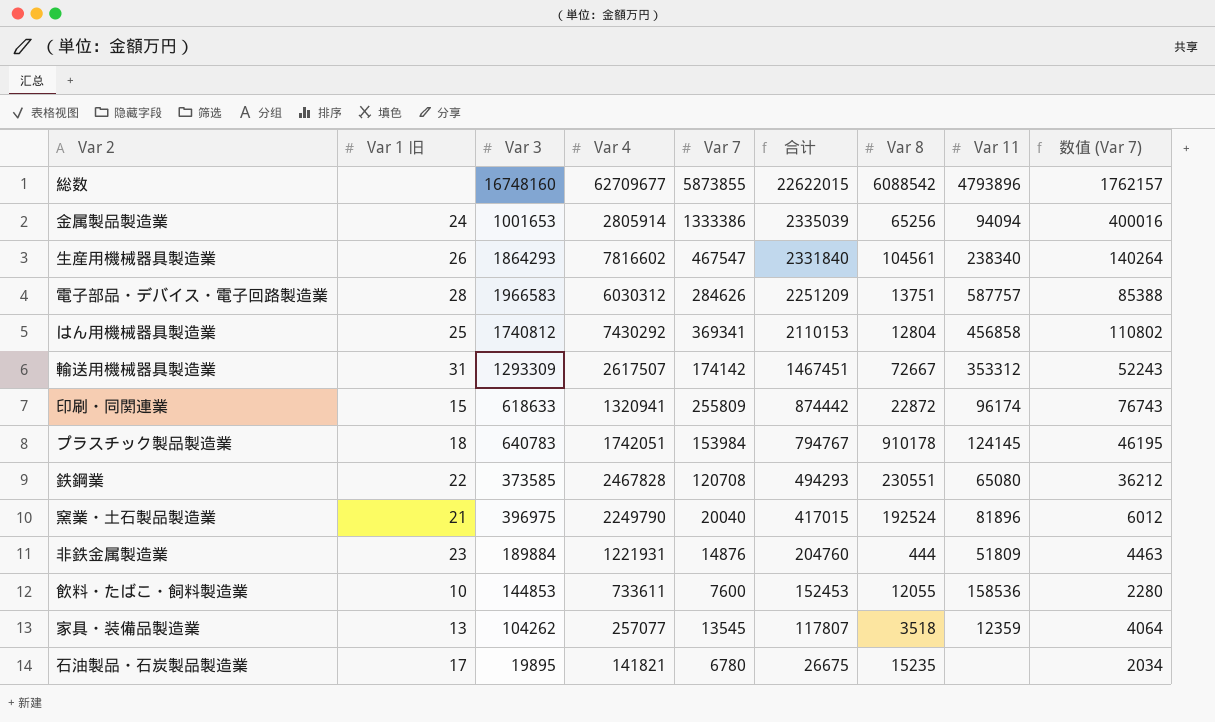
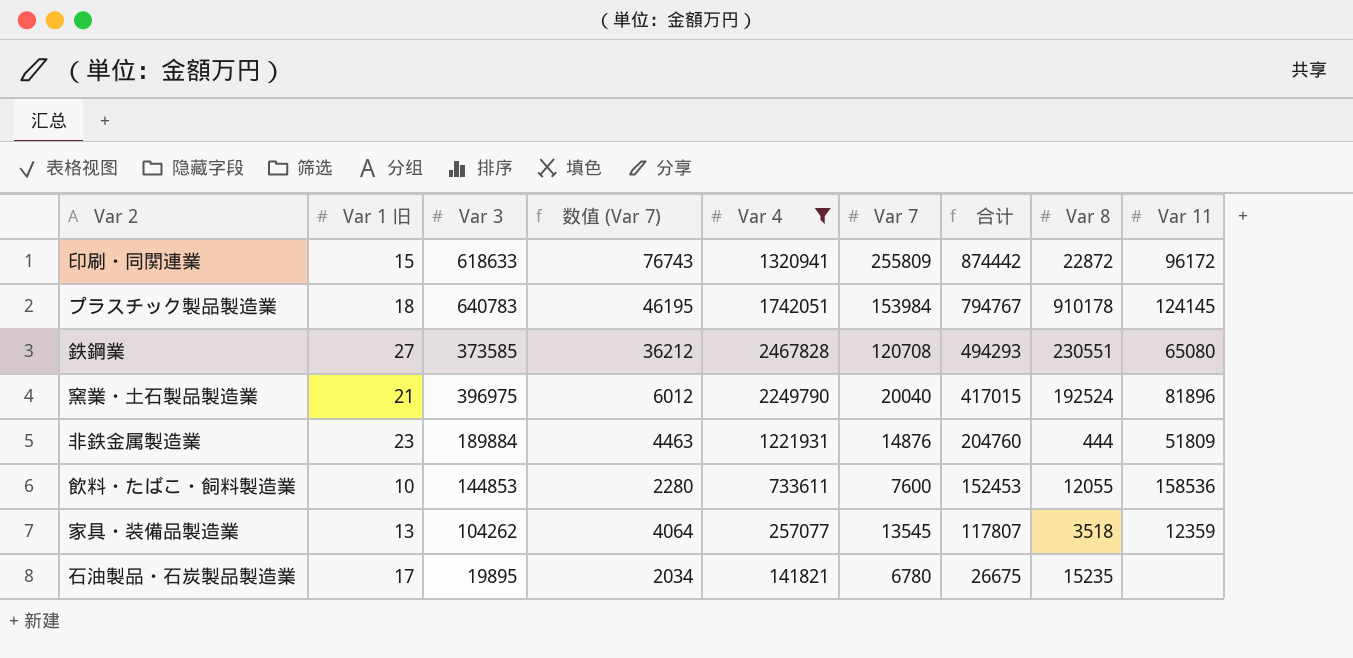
filter: none -> Var 4 <= 2467828
column 数值 (Var 7) | position: 9 -> 4
印刷・同関連業 | Var 11: 96174 -> 96172
鉄鋼業 | Var 1 旧: 22 -> 27

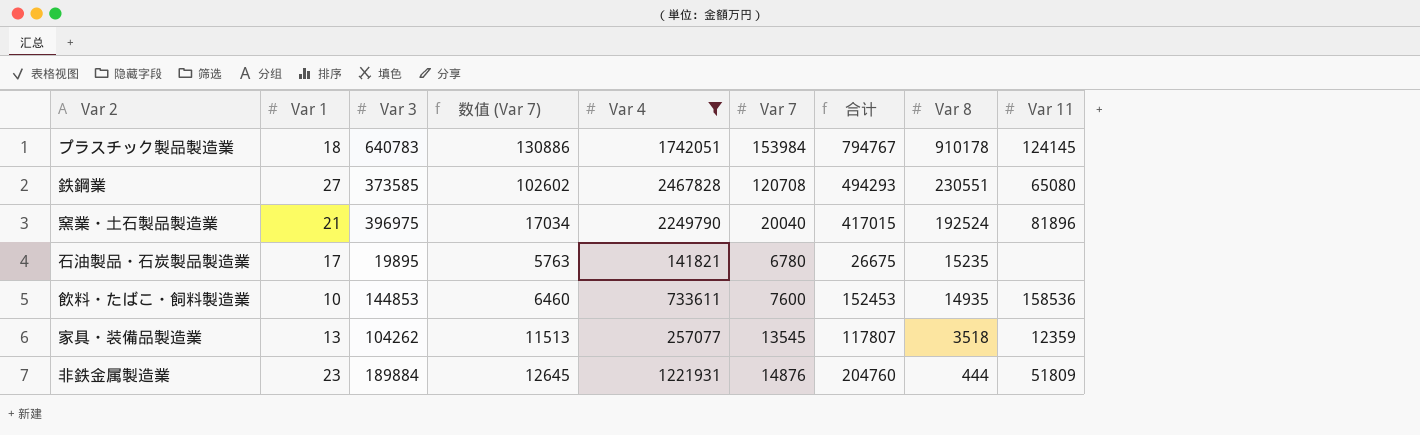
row order: 合计 descending -> Var 8 descending
column name: Var 1 旧 -> Var 1
column 数值 (Var 7) | formula: [Var 7] * 0.3 -> [Var 7] * 0.85
row 印刷・同関連業: 15 | 618633 | 76743 | 1320941 | 255809 | 874442 | 22872 | 96172 -> none
飲料・たばこ・飼料製造業 | Var 8: 12055 -> 14935

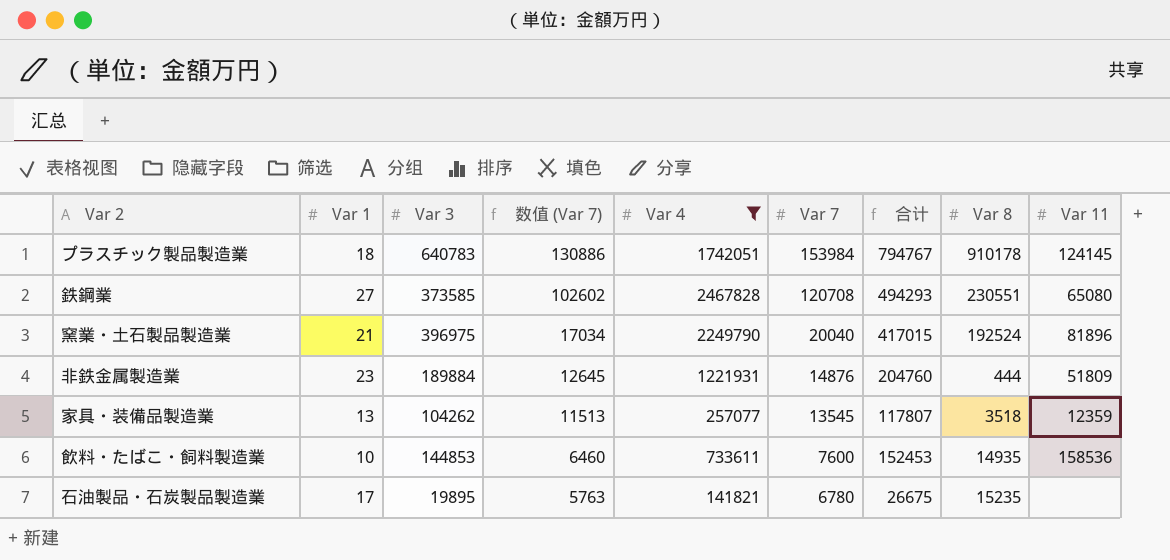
row order: Var 8 descending -> 数值 (Var 7) descending

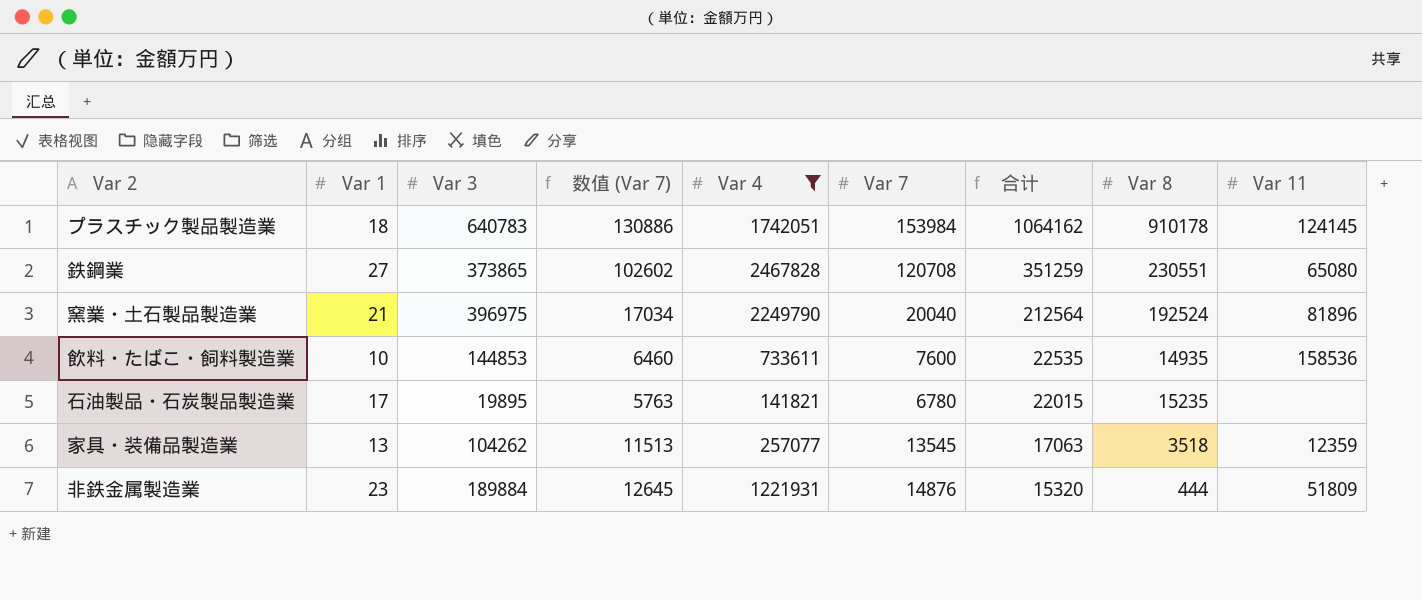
row order: 数值 (Var 7) descending -> 合计 descending
column 合计 | formula: [Var 3] + [Var 7] -> [Var 7] + [Var 8]
鉄鋼業 | Var 3: 373585 -> 373865

